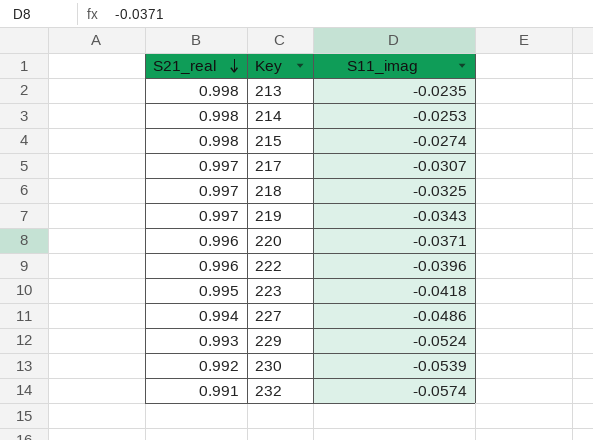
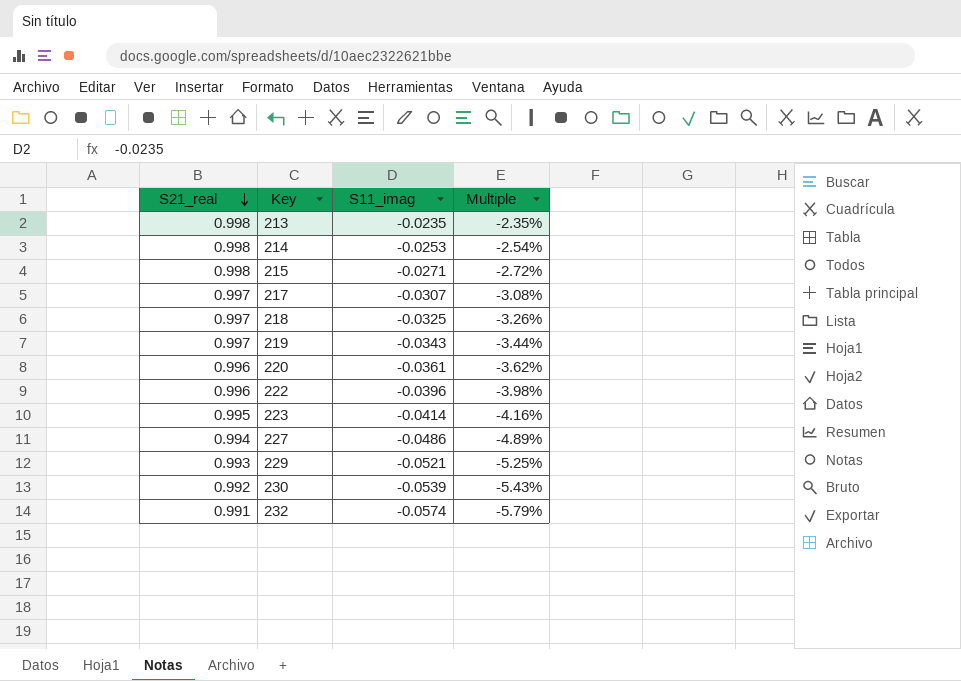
column Multiple | formula: none -> [S11_imag] / [S21_real]
215 | S11_imag: -0.0274 -> -0.0271
220 | S11_imag: -0.0371 -> -0.0361
223 | S11_imag: -0.0418 -> -0.0414
229 | S11_imag: -0.0524 -> -0.0521

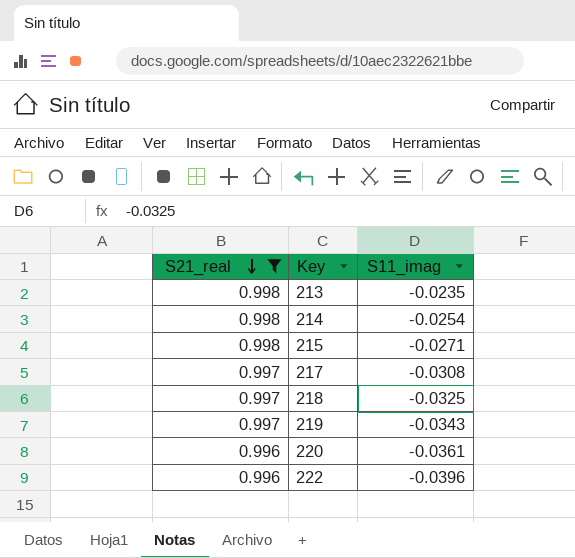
filter: none -> S21_real >= 0.996
column Multiple | formula: [S11_imag] / [S21_real] -> none
214 | S11_imag: -0.0253 -> -0.0254
217 | S11_imag: -0.0307 -> -0.0308

